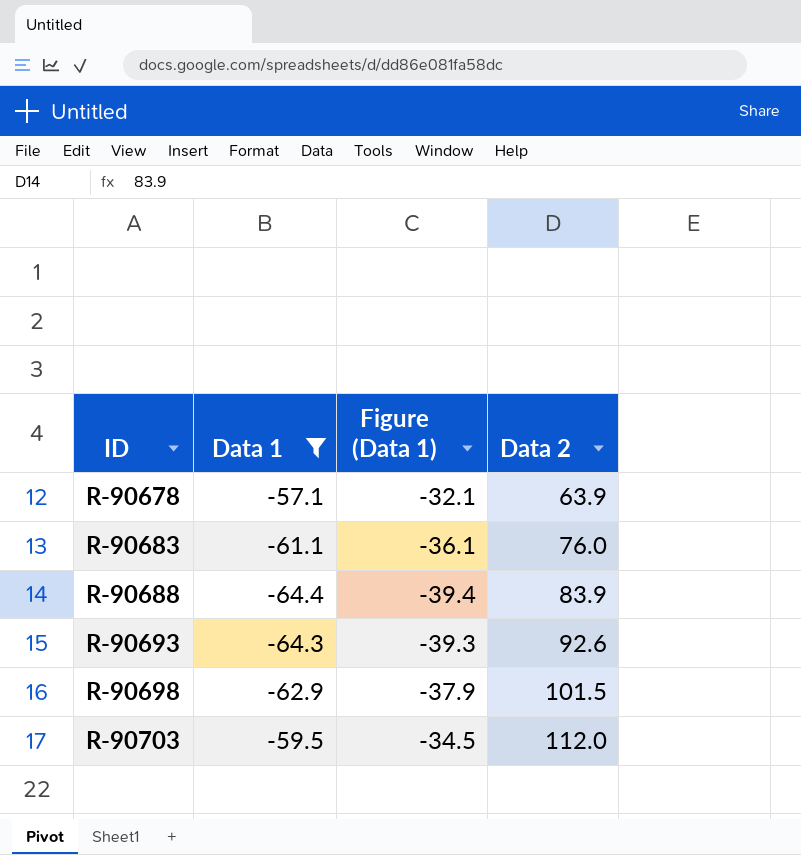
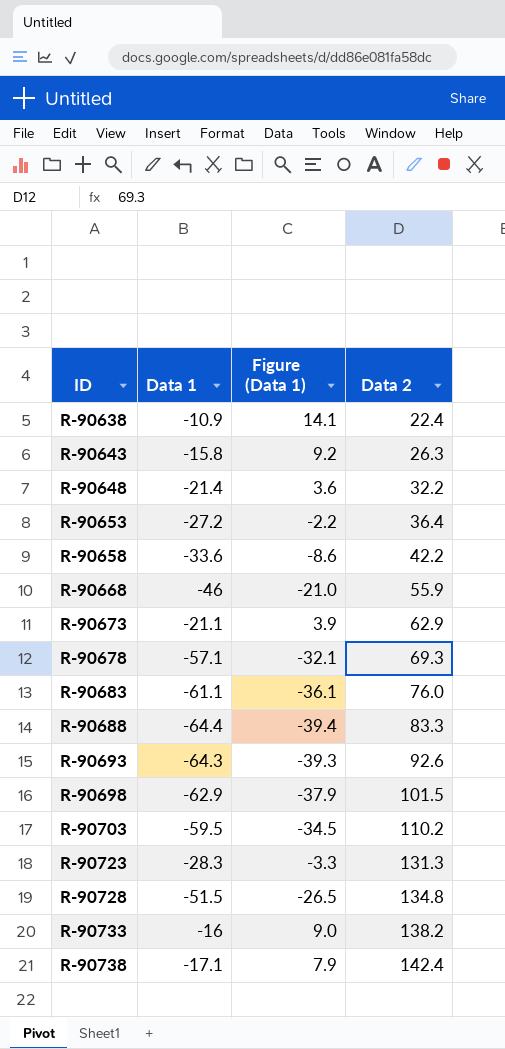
filter: Data 1 <= -57.1 -> none
R-90678 | Data 2: 63.9 -> 69.3
R-90688 | Data 2: 83.9 -> 83.3
R-90703 | Data 2: 112.0 -> 110.2

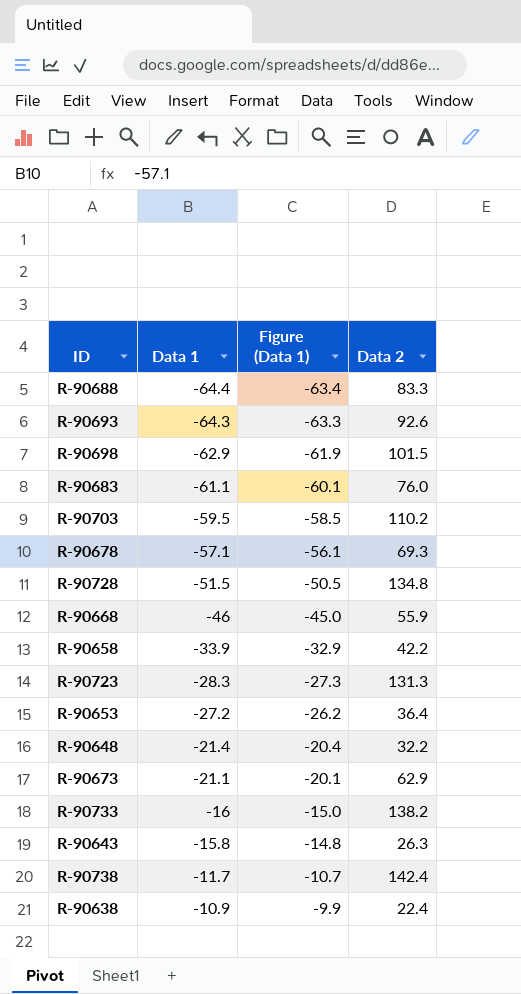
row order: ID ascending -> Data 1 ascending
column Figure (Data 1) | formula: [Data 1] + 25 -> [Data 1] + 1
R-90658 | Data 1: -33.6 -> -33.9
R-90738 | Data 1: -17.1 -> -11.7

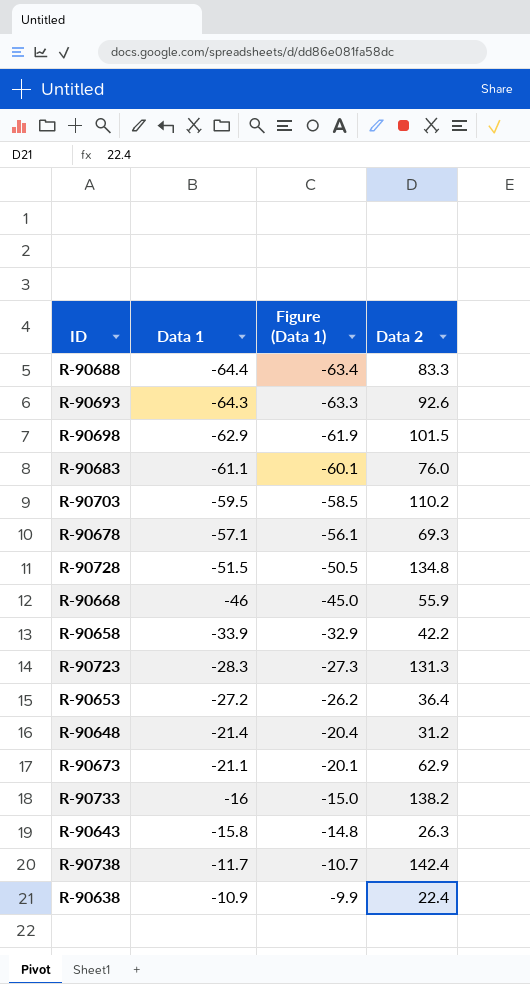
R-90648 | Data 2: 32.2 -> 31.2

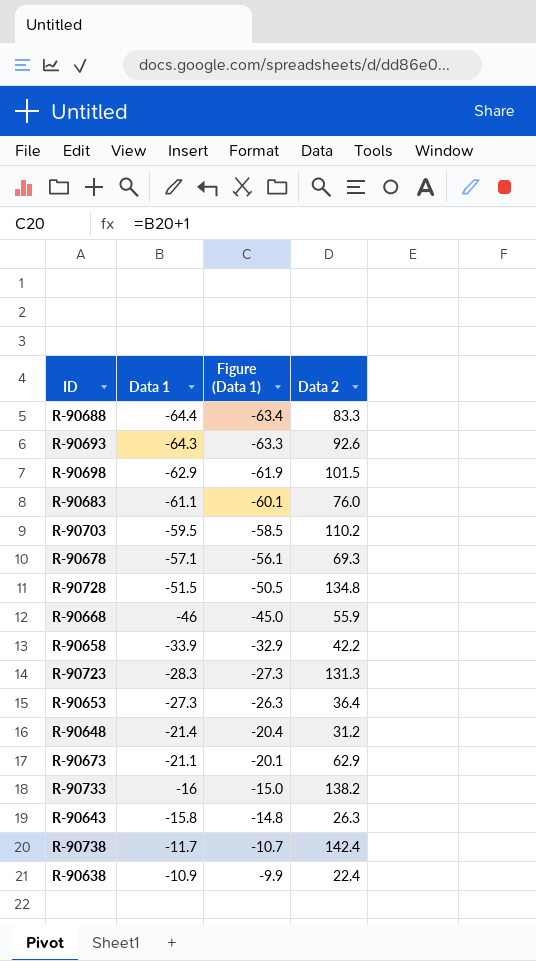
R-90653 | Data 1: -27.2 -> -27.3
R-90653 | Figure (Data 1): -26.2 -> -26.3

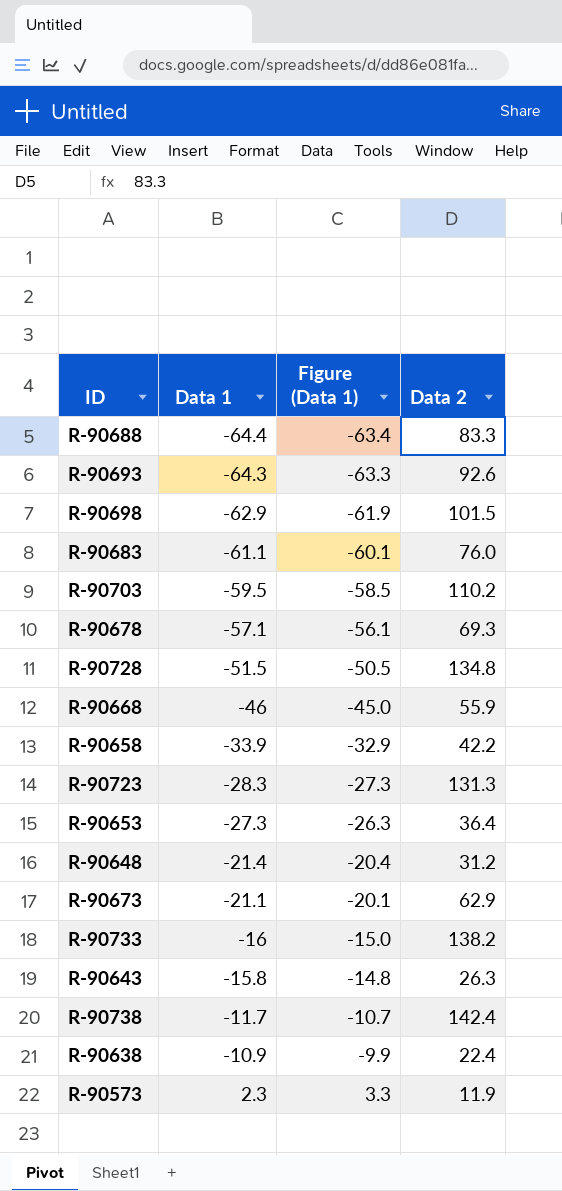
row R-90573: none -> 2.3 | 3.3 | 11.9

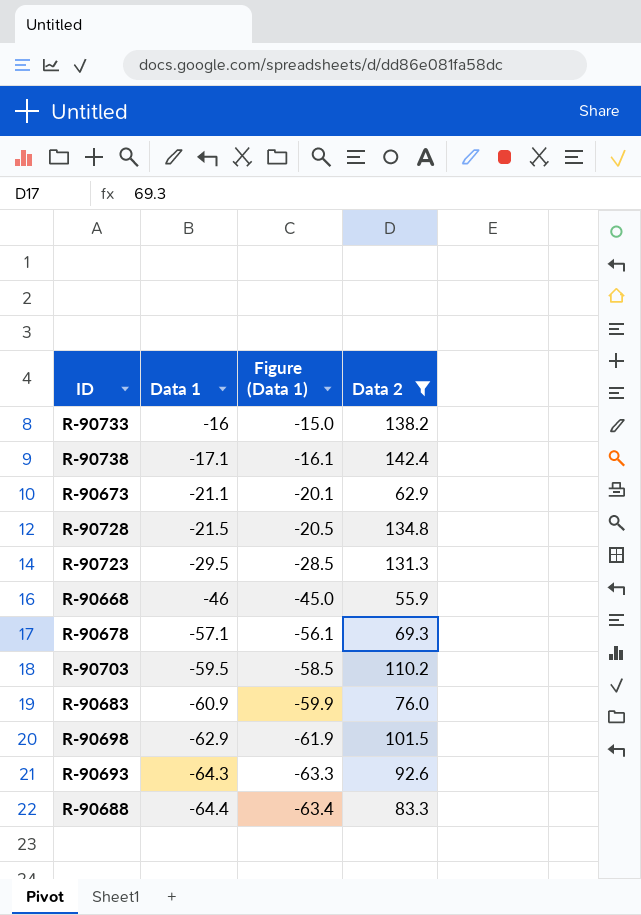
filter: none -> Data 2 >= 55.9
row order: Data 1 ascending -> Data 1 descending
R-90738 | Data 1: -11.7 -> -17.1
R-90738 | Figure (Data 1): -10.7 -> -16.1
R-90728 | Data 1: -51.5 -> -21.5
R-90728 | Figure (Data 1): -50.5 -> -20.5
R-90723 | Data 1: -28.3 -> -29.5
R-90723 | Figure (Data 1): -27.3 -> -28.5
R-90683 | Data 1: -61.1 -> -60.9
R-90683 | Figure (Data 1): -60.1 -> -59.9

